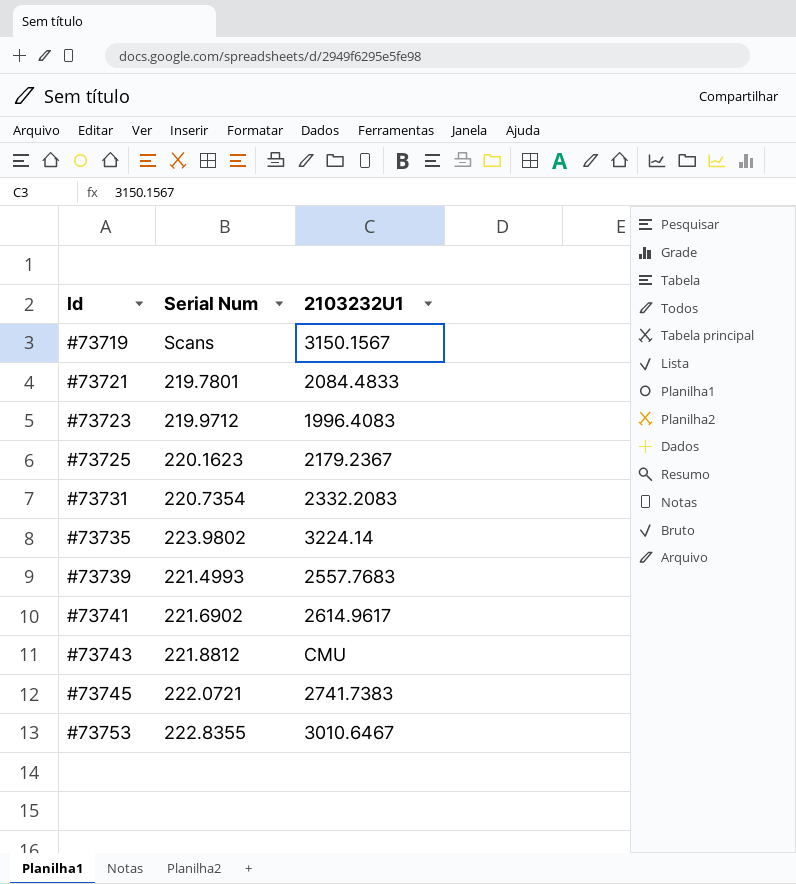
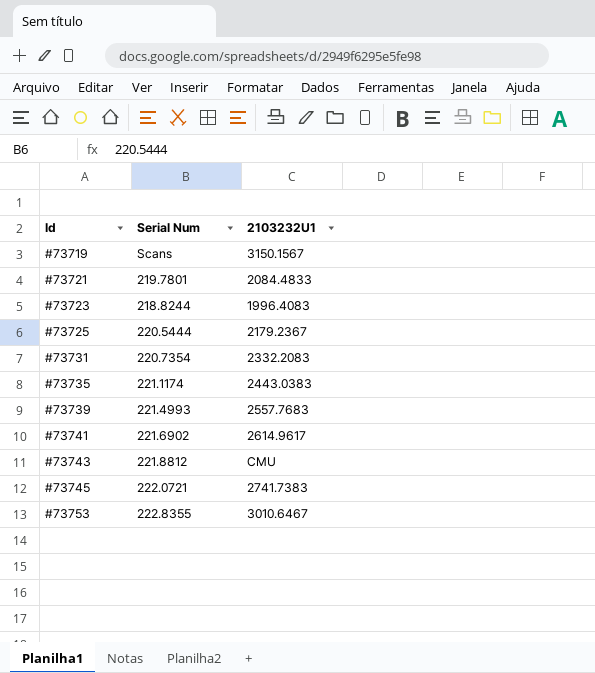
#73723 | Serial Num: 219.9712 -> 218.8244
#73725 | Serial Num: 220.1623 -> 220.5444
#73735 | Serial Num: 223.9802 -> 221.1174
#73735 | 2103232U1: 3224.14 -> 2443.0383

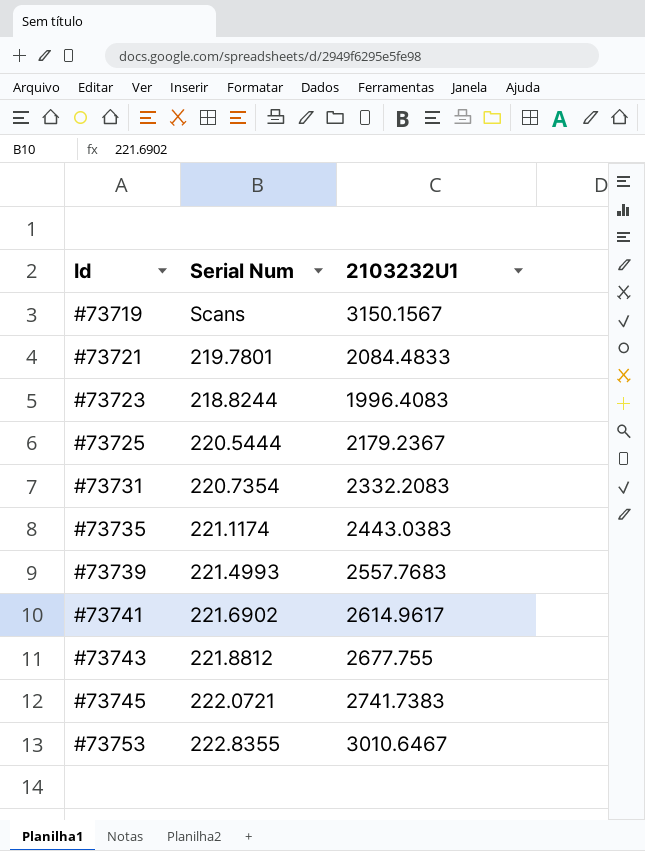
#73743 | 2103232U1: CMU -> 2677.755

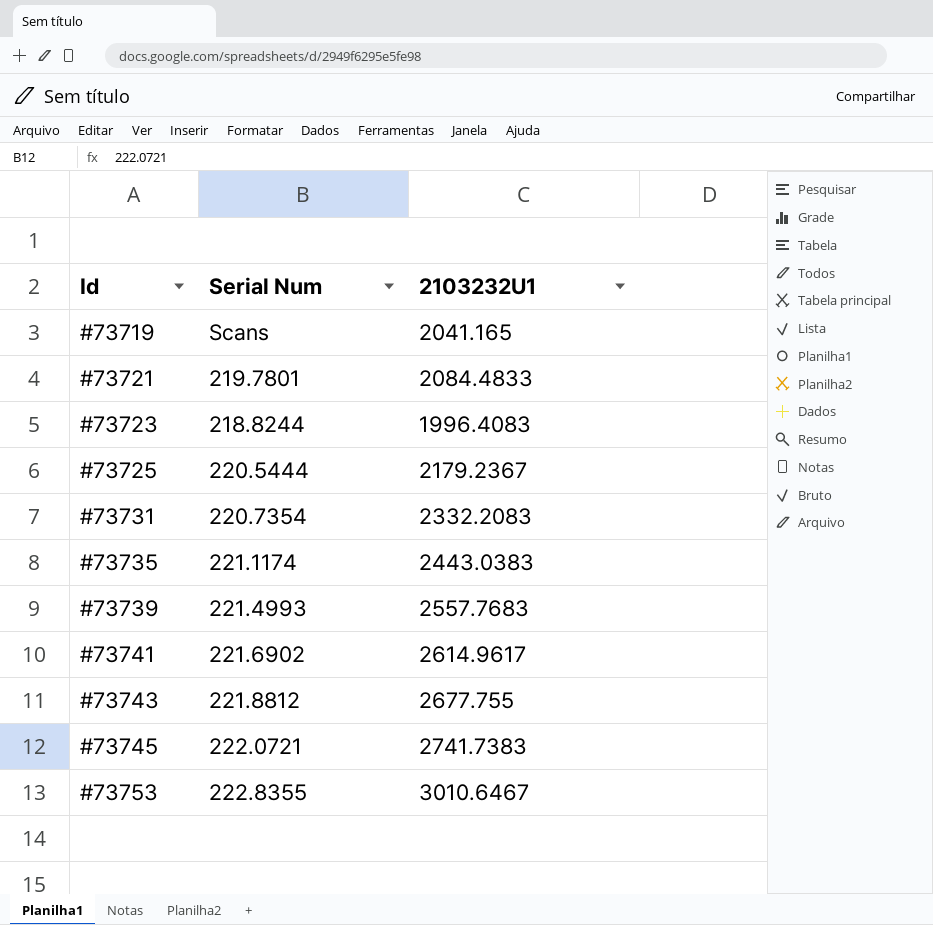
#73719 | 2103232U1: 3150.1567 -> 2041.165

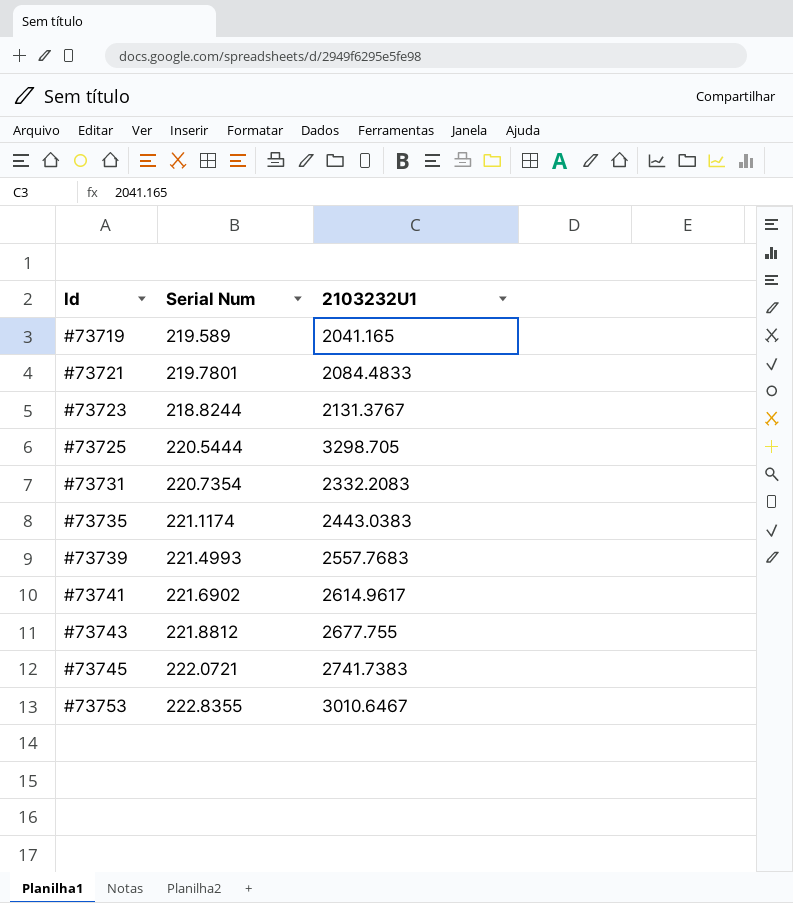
#73719 | Serial Num: Scans -> 219.589
#73723 | 2103232U1: 1996.4083 -> 2131.3767
#73725 | 2103232U1: 2179.2367 -> 3298.705

